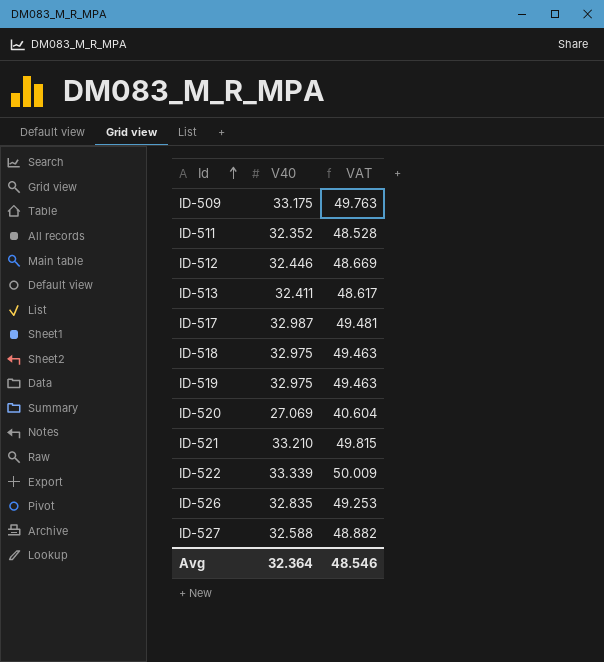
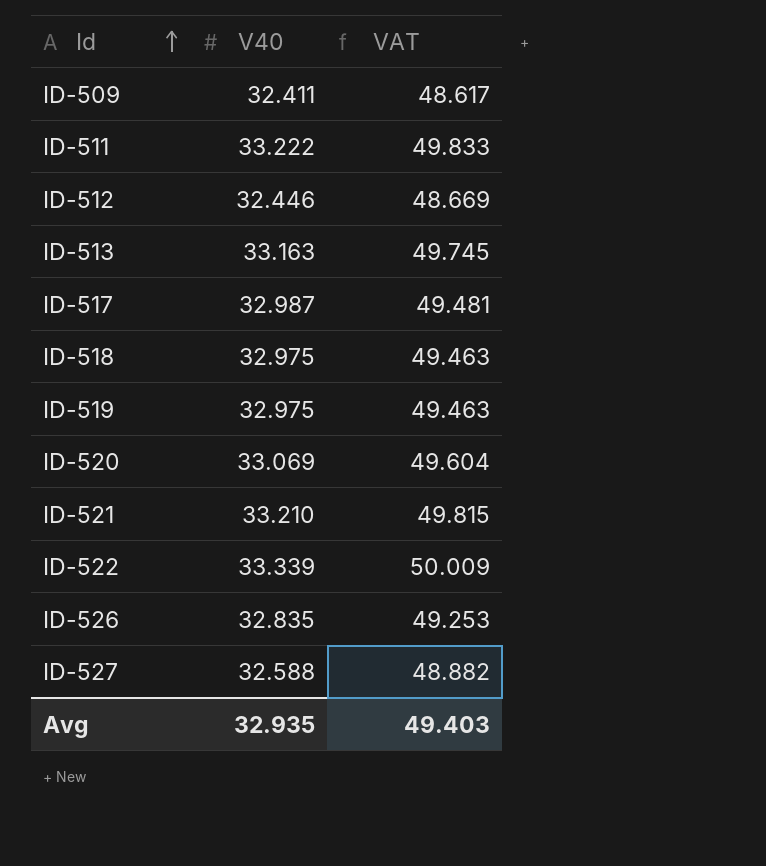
ID-509 | V40: 33.175 -> 32.411
ID-509 | VAT: 49.763 -> 48.617
ID-511 | V40: 32.352 -> 33.222
ID-511 | VAT: 48.528 -> 49.833
ID-513 | V40: 32.411 -> 33.163
ID-513 | VAT: 48.617 -> 49.745
ID-520 | V40: 27.069 -> 33.069
ID-520 | VAT: 40.604 -> 49.604
Avg | V40: 32.364 -> 32.935
Avg | VAT: 48.546 -> 49.403

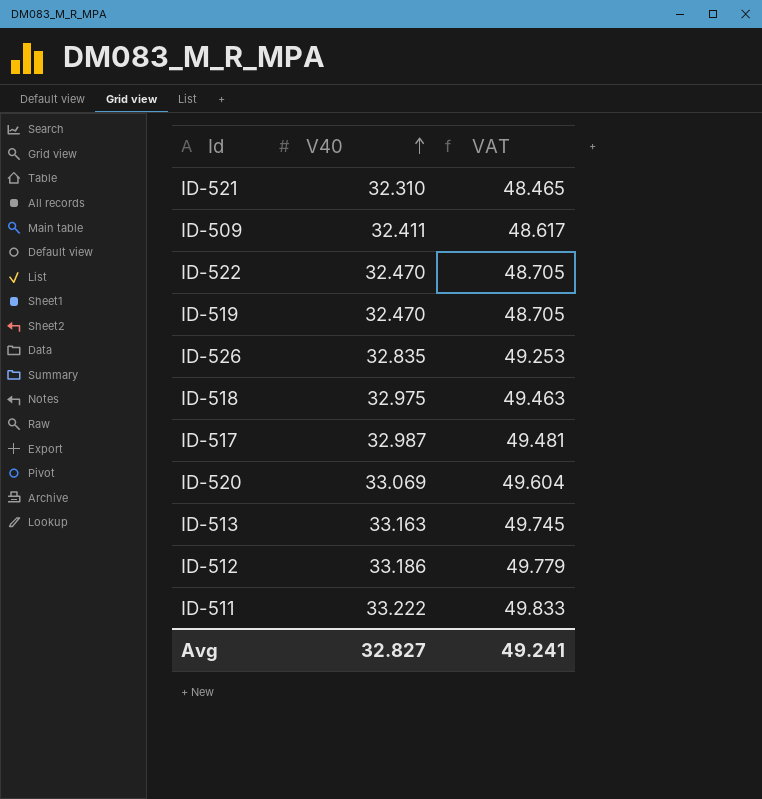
row order: Id ascending -> V40 ascending
row ID-527: 32.588 | 48.882 -> none
ID-521 | V40: 33.210 -> 32.310
ID-521 | VAT: 49.815 -> 48.465
ID-522 | V40: 33.339 -> 32.470
ID-522 | VAT: 50.009 -> 48.705
ID-519 | V40: 32.975 -> 32.470
ID-519 | VAT: 49.463 -> 48.705
ID-512 | V40: 32.446 -> 33.186
ID-512 | VAT: 48.669 -> 49.779
Avg | V40: 32.935 -> 32.827
Avg | VAT: 49.403 -> 49.241

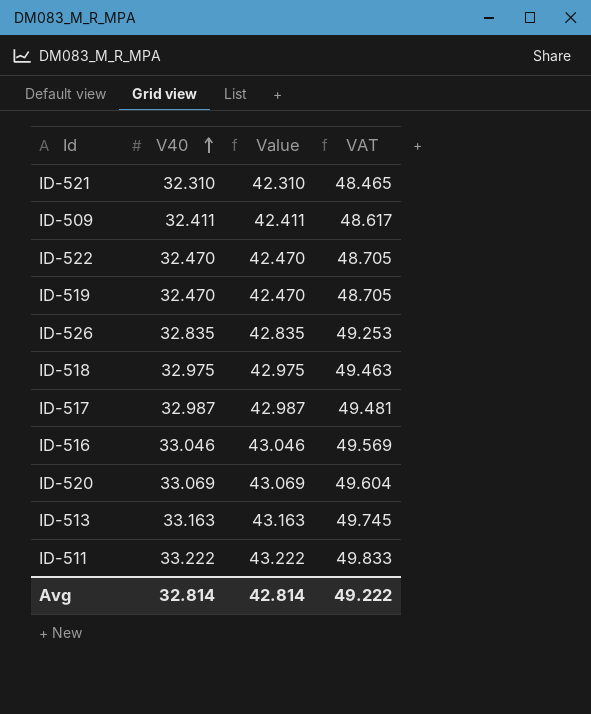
column Value | formula: none -> [V40] + 10
row ID-512: 33.186 | 49.779 -> none
row ID-516: none -> 33.046 | 43.046 | 49.569
Avg | V40: 32.827 -> 32.814
Avg | VAT: 49.241 -> 49.222

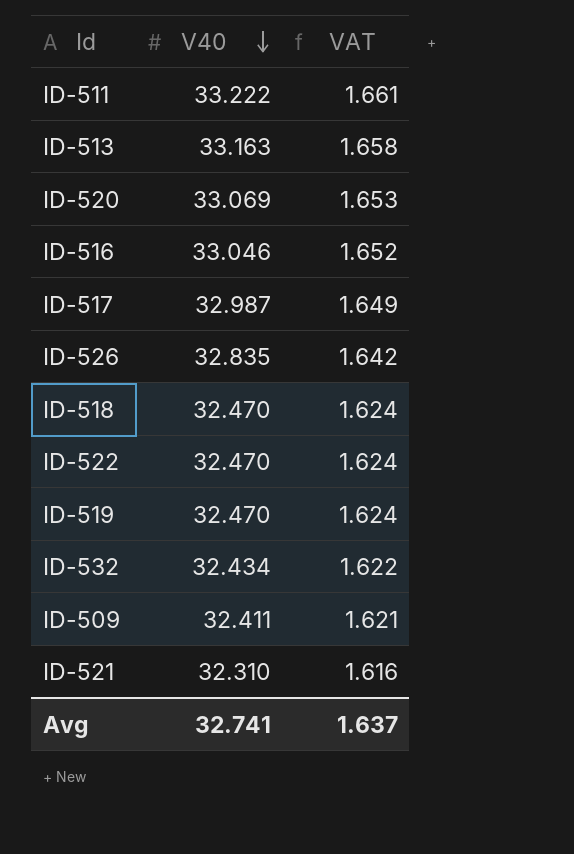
row order: V40 ascending -> V40 descending
column Value | formula: [V40] + 10 -> none
column VAT | formula: [V40] * 1.5 -> [V40] * 0.05
ID-518 | V40: 32.975 -> 32.470
row ID-532: none -> 32.434 | 1.622
Avg | V40: 32.814 -> 32.741
Avg | VAT: 49.222 -> 1.637

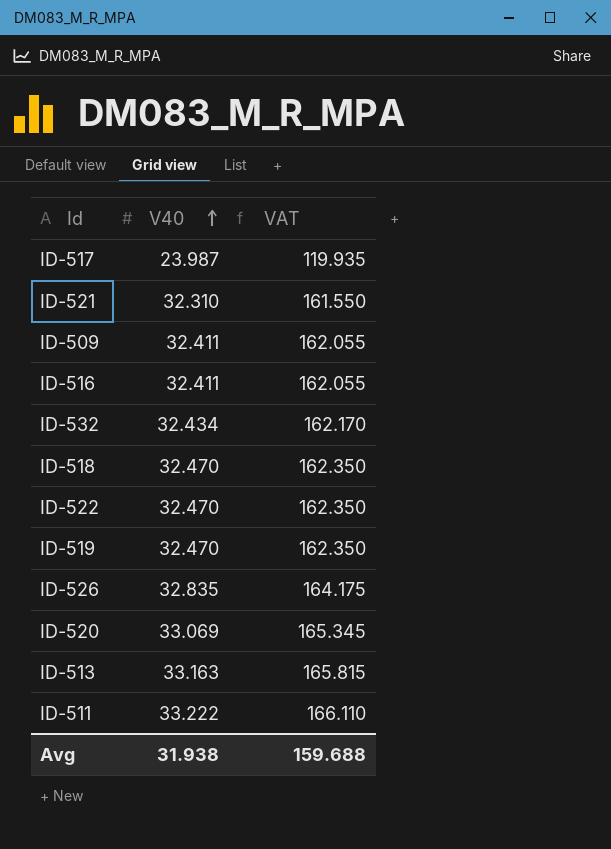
row order: V40 descending -> V40 ascending
column VAT | formula: [V40] * 0.05 -> [V40] * 5
ID-517 | V40: 32.987 -> 23.987
ID-516 | V40: 33.046 -> 32.411
Avg | V40: 32.741 -> 31.938
Avg | VAT: 1.637 -> 159.688

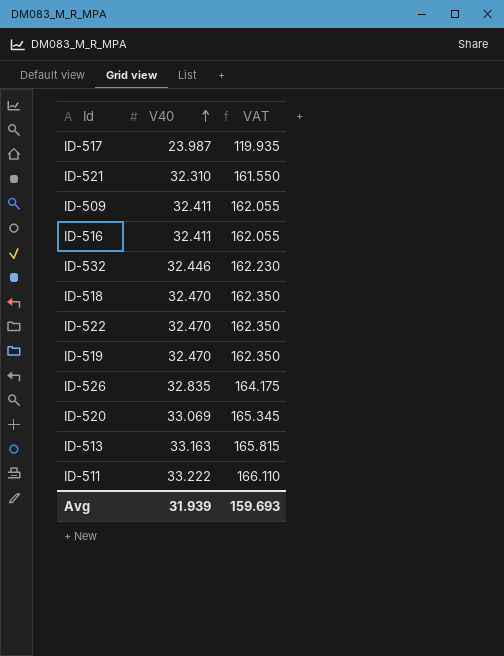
ID-532 | V40: 32.434 -> 32.446
ID-532 | VAT: 162.170 -> 162.230
Avg | V40: 31.938 -> 31.939
Avg | VAT: 159.688 -> 159.693

